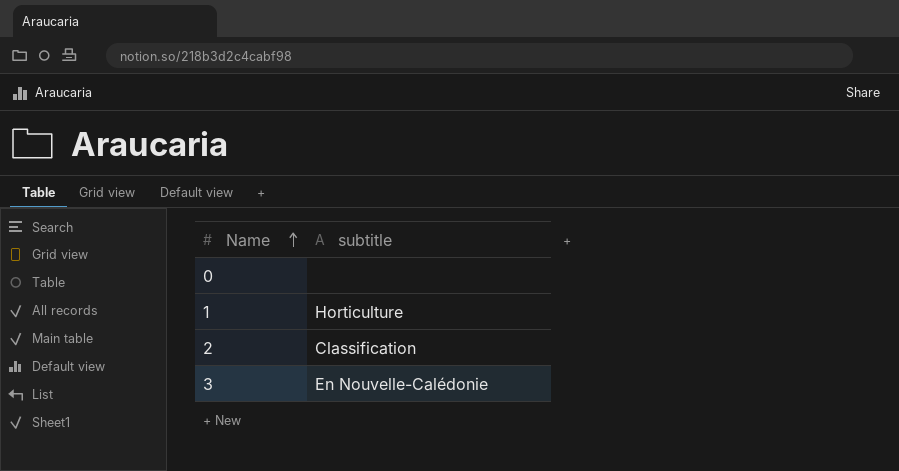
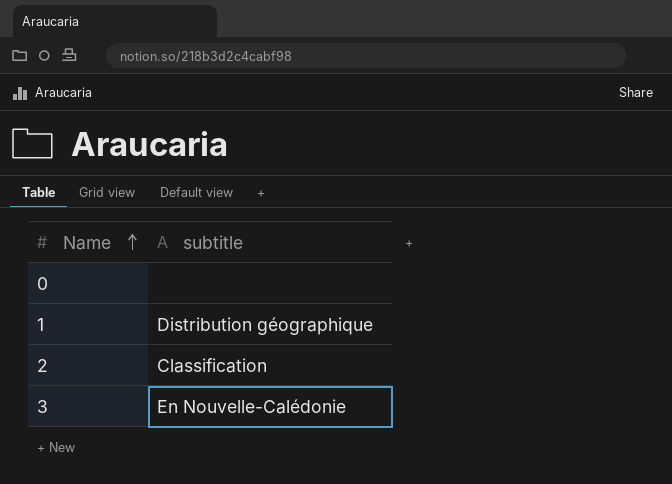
1 | subtitle: Horticulture -> Distribution géographique

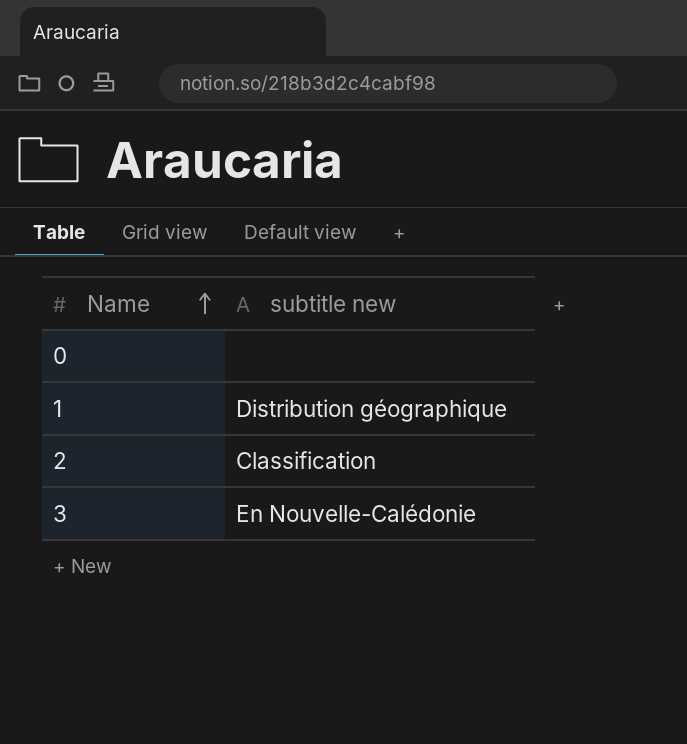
column name: subtitle -> subtitle new

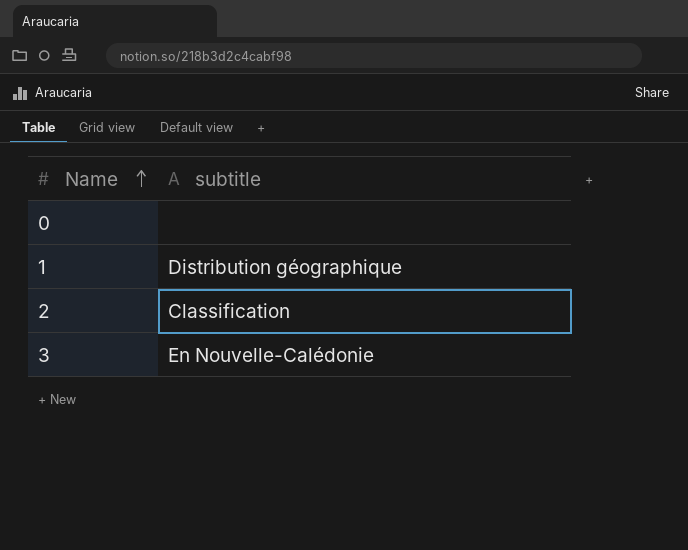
column name: subtitle new -> subtitle

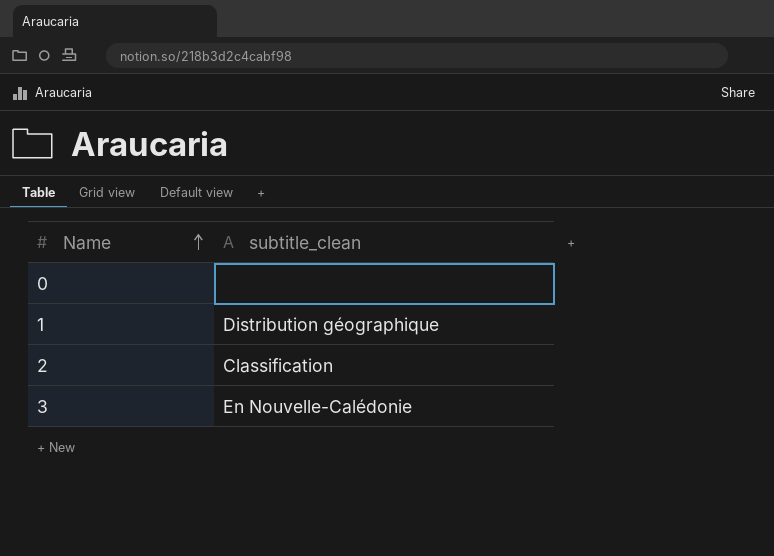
column name: subtitle -> subtitle_clean

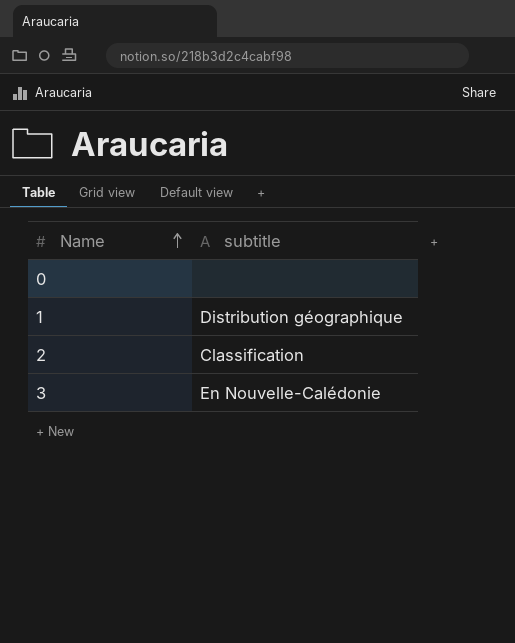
column name: subtitle_clean -> subtitle

